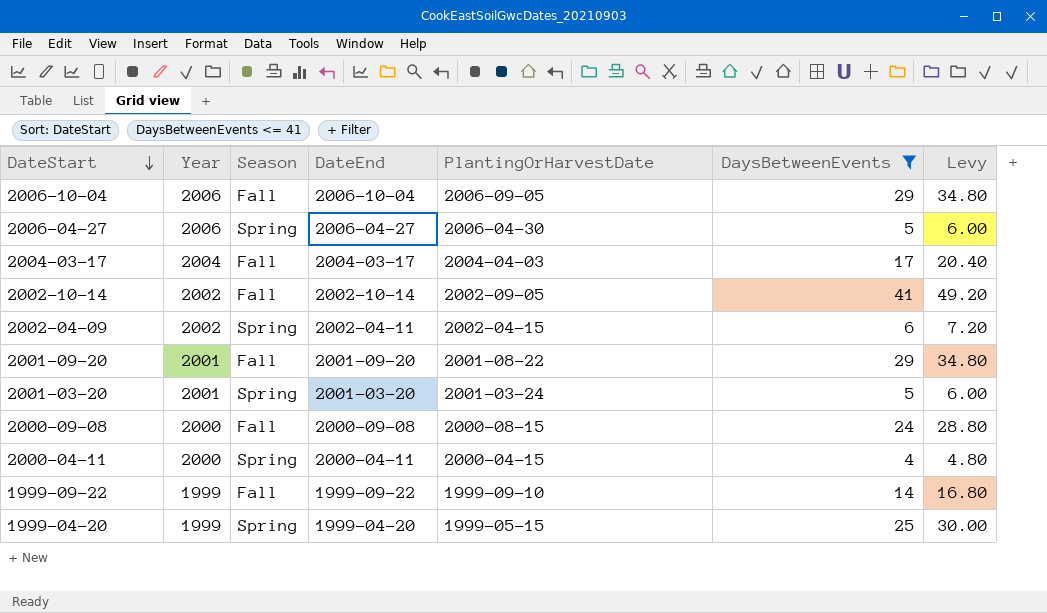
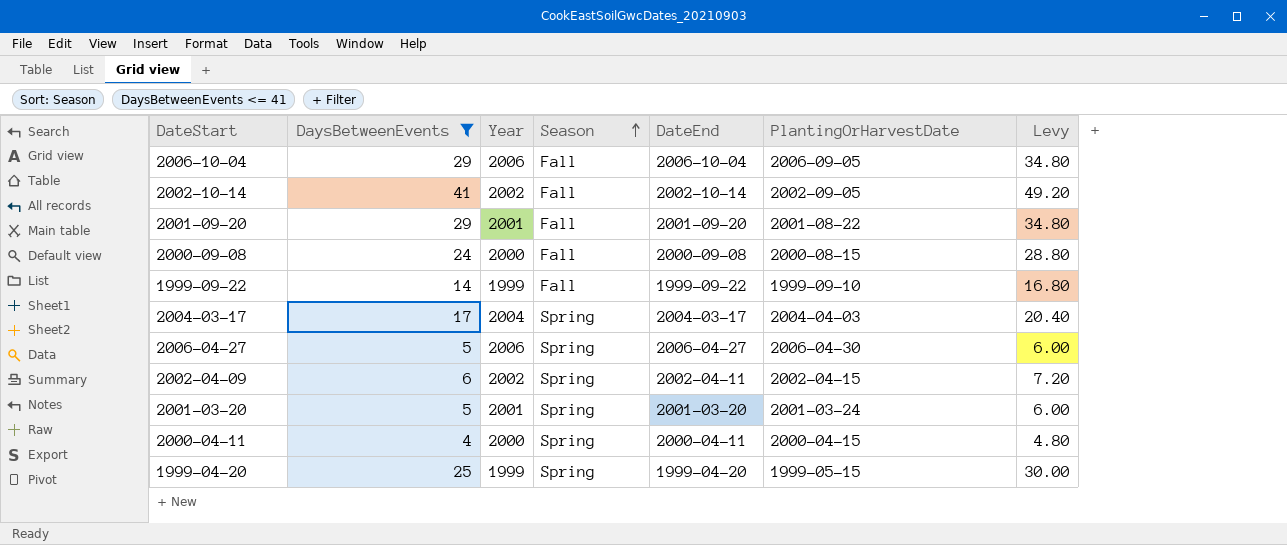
row order: DateStart descending -> Season ascending
column DaysBetweenEvents | position: 6 -> 2
2004-03-17 | Season: Fall -> Spring

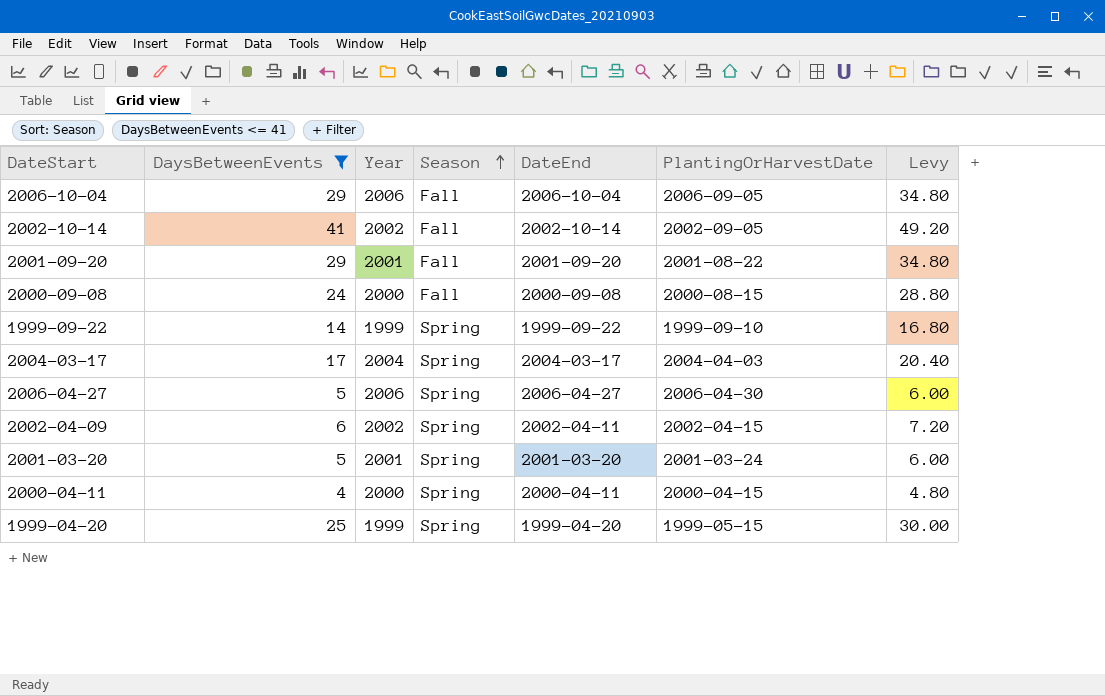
1999-09-22 | Season: Fall -> Spring

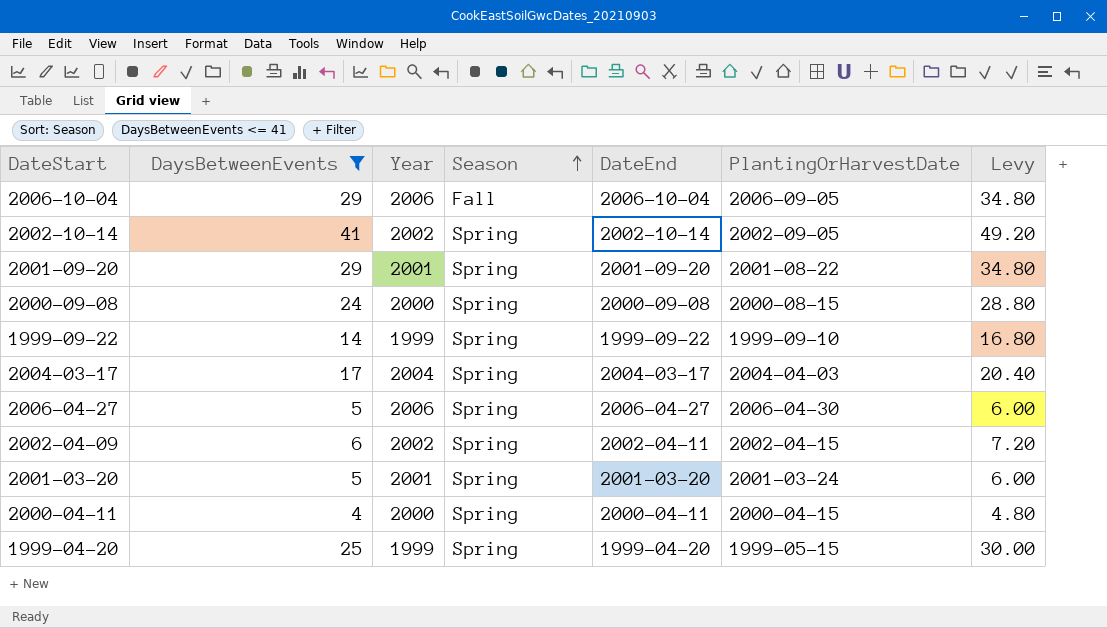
2002-10-14 | Season: Fall -> Spring
2001-09-20 | Season: Fall -> Spring
2000-09-08 | Season: Fall -> Spring

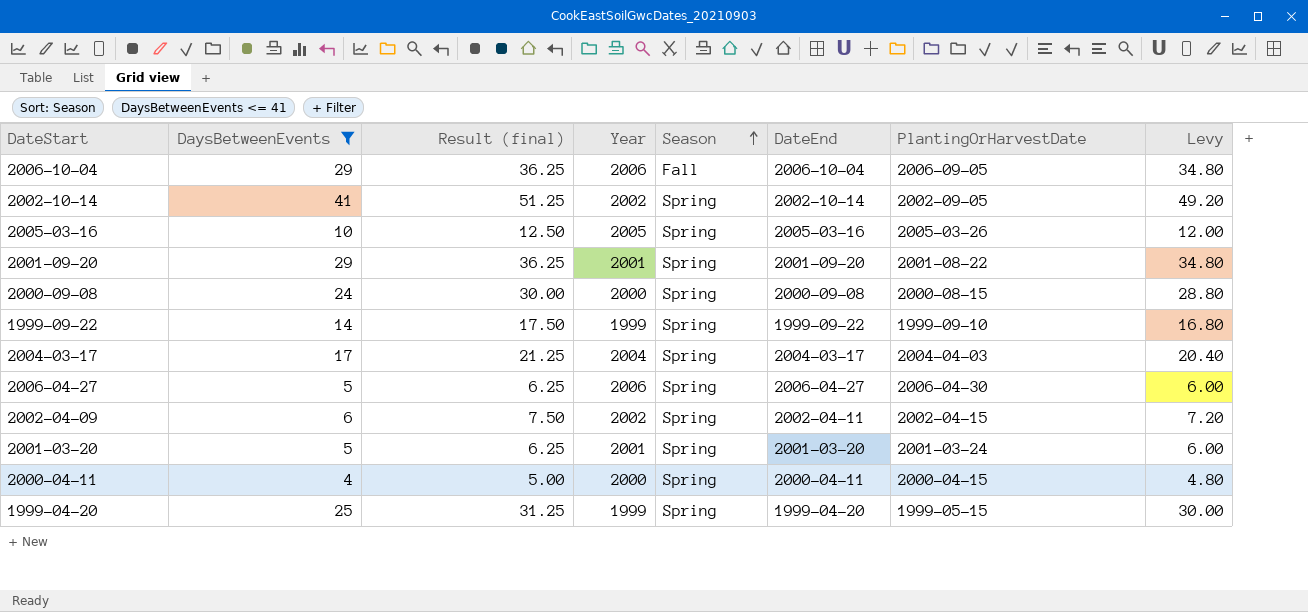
column Result (final) | formula: none -> [DaysBetweenEvents] * 1.25
row 2005-03-16: none -> 10 | 12.50 | 2005 | Spring | 2005-03-16 | 2005-03-26 | 12.00

